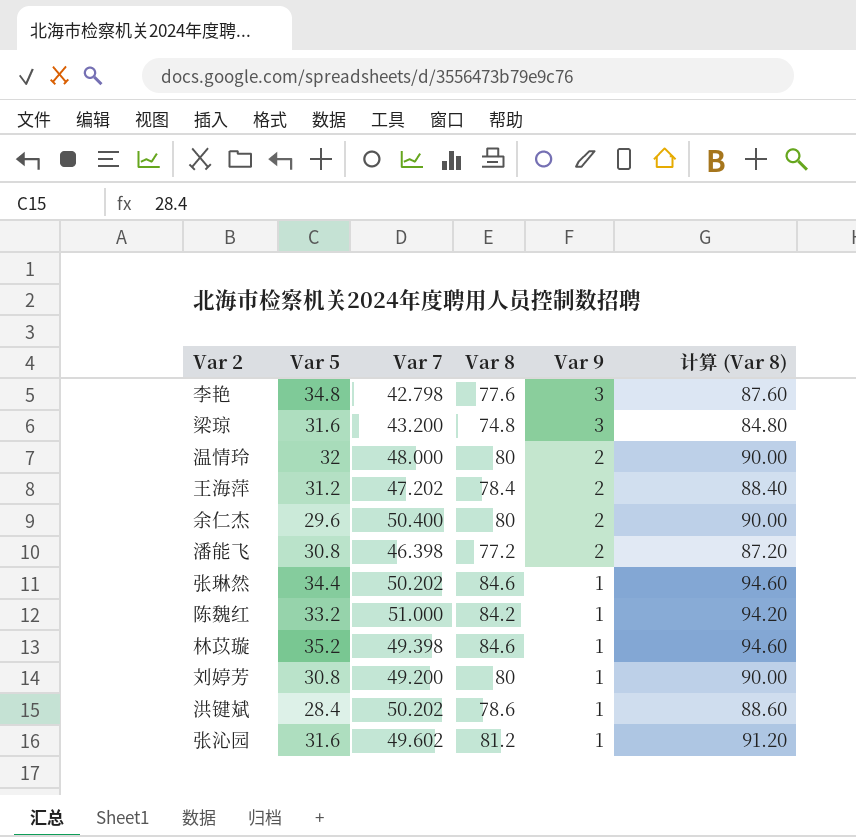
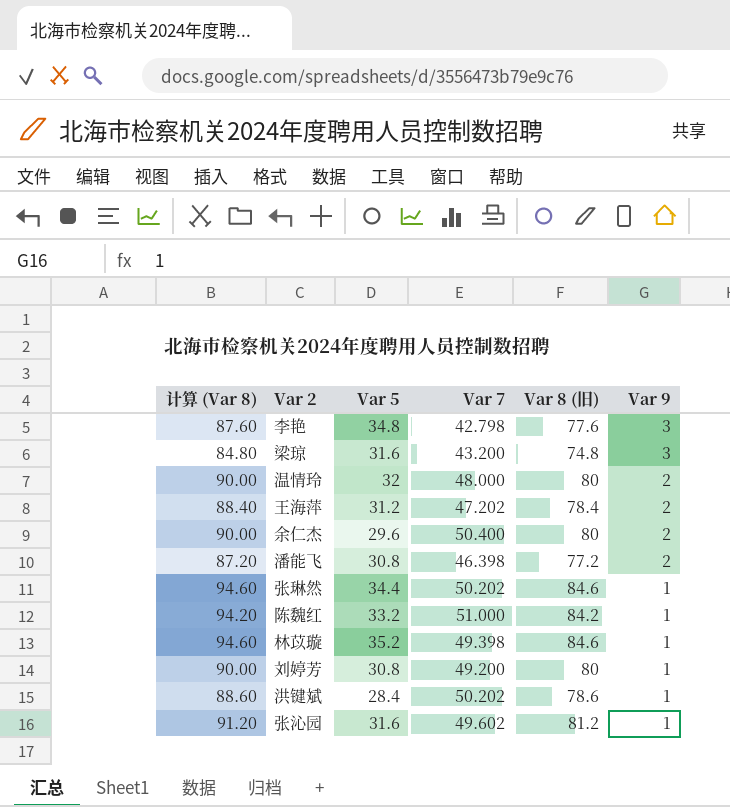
column 计算 (Var 8) | position: 6 -> 1
column name: Var 8 -> Var 8 (旧)

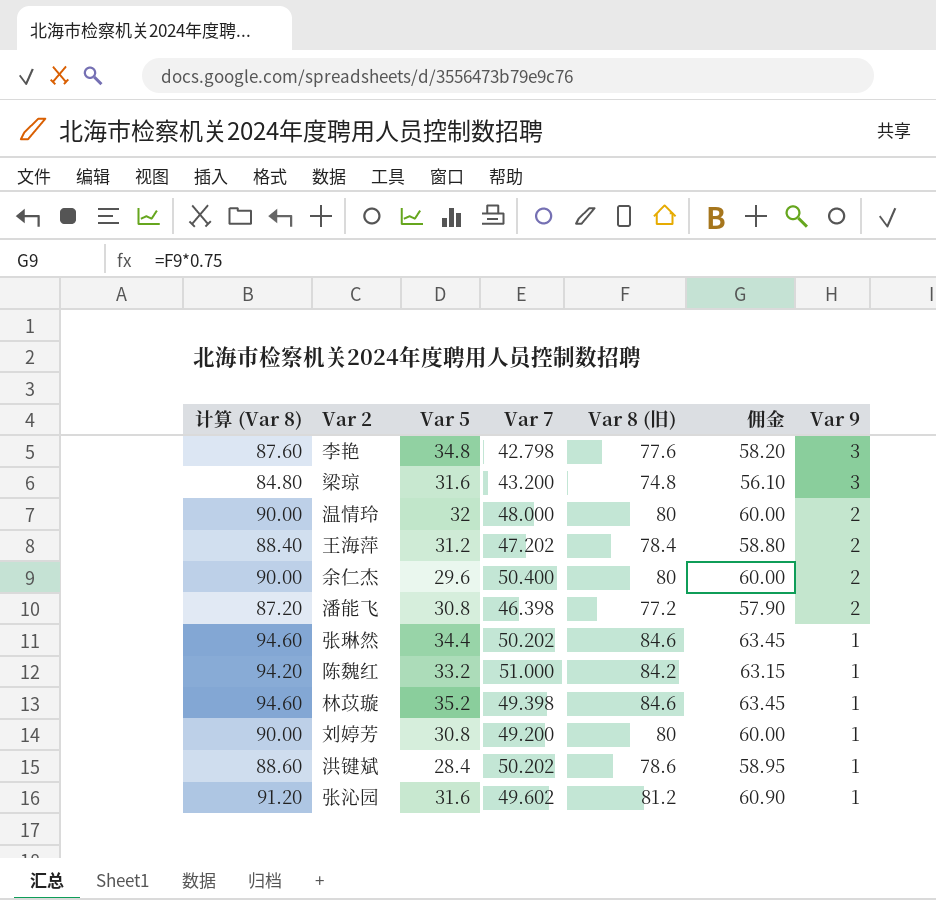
column 佣金 | formula: none -> [Var 8 (旧)] * 0.75

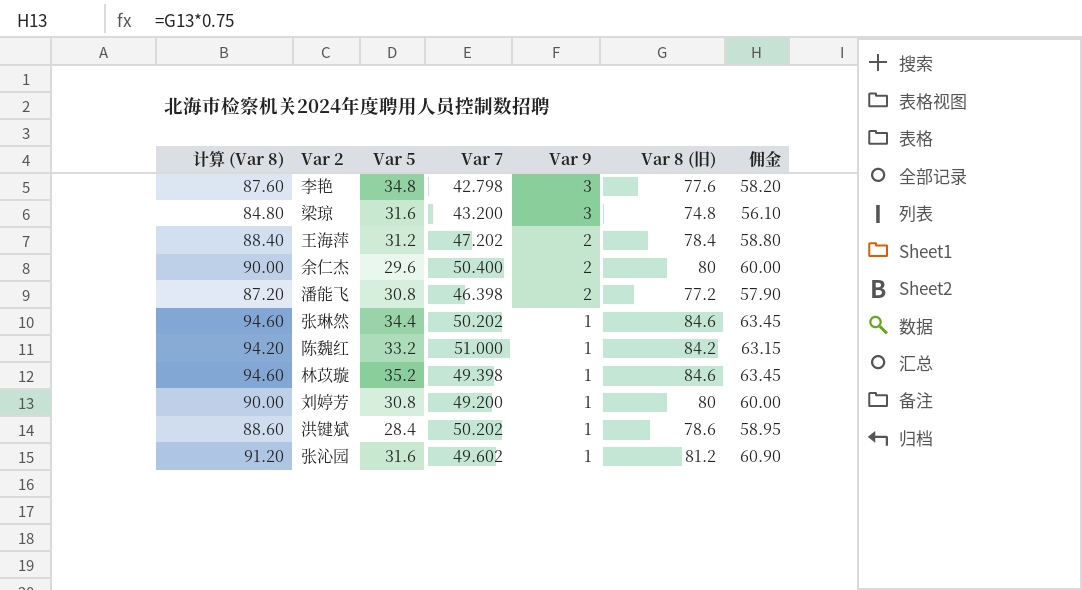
column Var 9 | position: 7 -> 5
row 温情玲: 90.00 | 32 | 48.000 | 80 | 60.00 | 2 -> none

